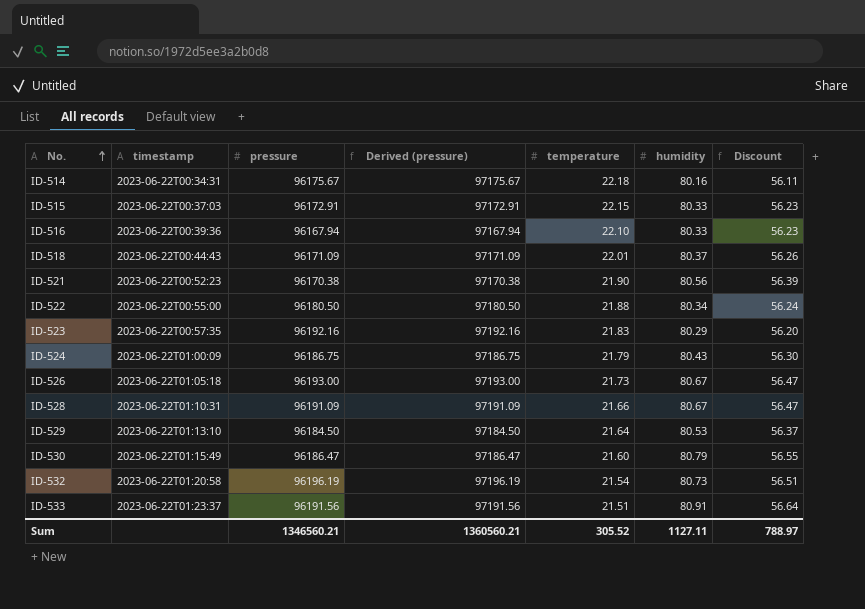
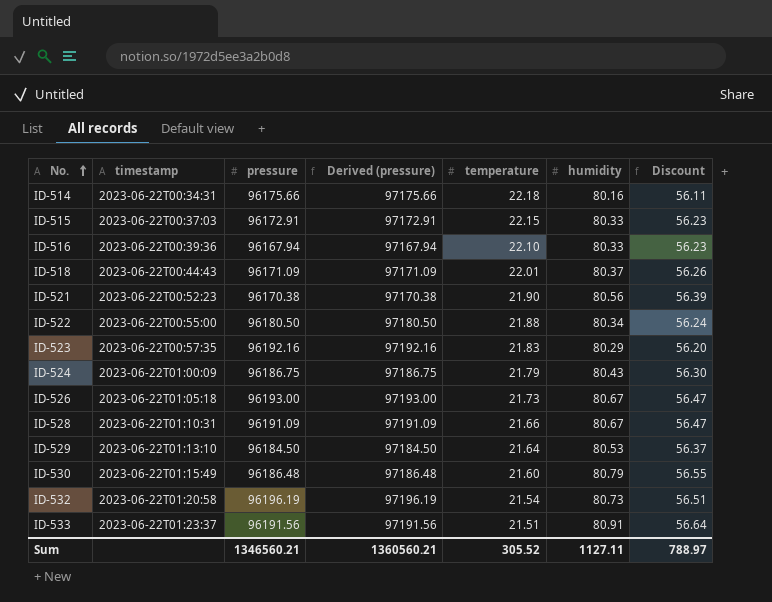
ID-514 | pressure: 96175.67 -> 96175.66
ID-514 | Derived (pressure): 97175.67 -> 97175.66
ID-530 | pressure: 96186.47 -> 96186.48
ID-530 | Derived (pressure): 97186.47 -> 97186.48

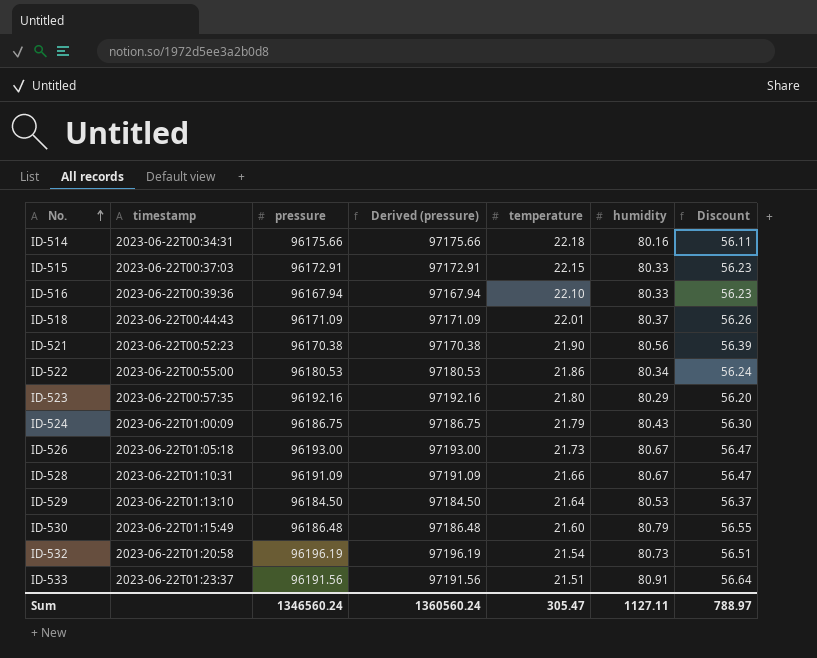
ID-522 | pressure: 96180.50 -> 96180.53
ID-522 | Derived (pressure): 97180.50 -> 97180.53
ID-522 | temperature: 21.88 -> 21.86
ID-523 | temperature: 21.83 -> 21.80
Sum | pressure: 1346560.21 -> 1346560.24
Sum | Derived (pressure): 1360560.21 -> 1360560.24
Sum | temperature: 305.52 -> 305.47

